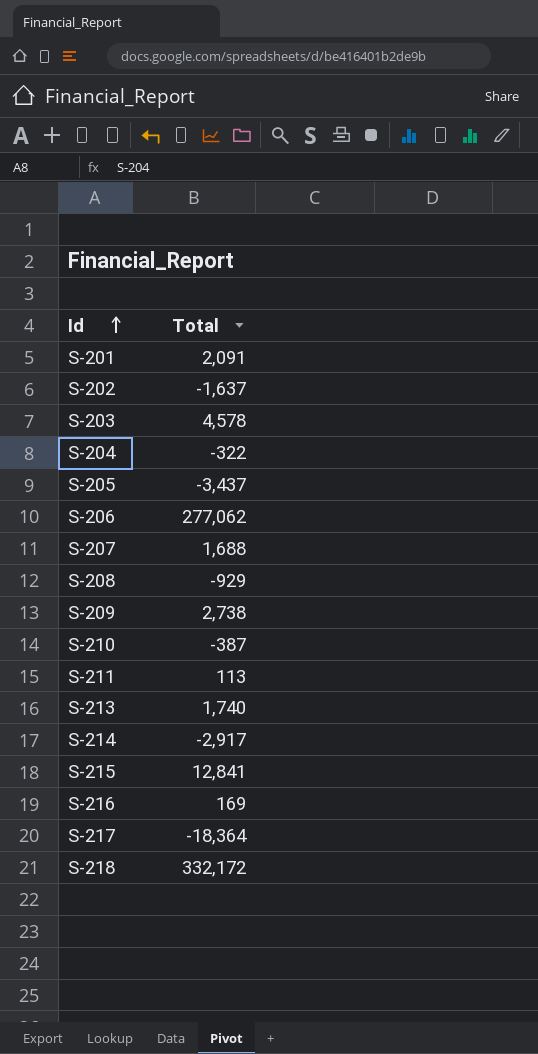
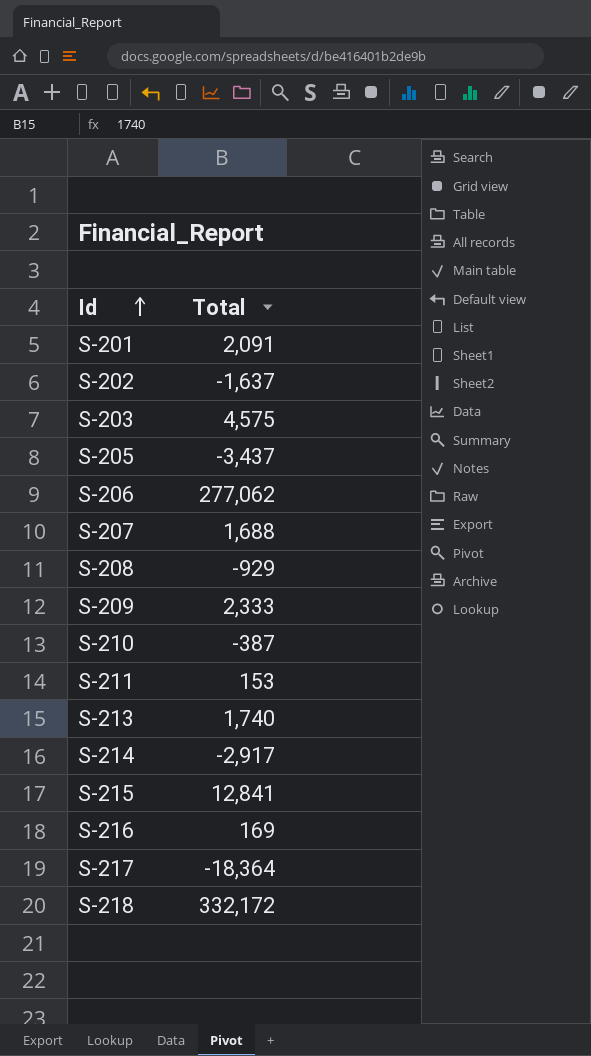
row S-204: -322 -> none
S-203 | Total: 4,578 -> 4,575
S-209 | Total: 2,738 -> 2,333
S-211 | Total: 113 -> 153

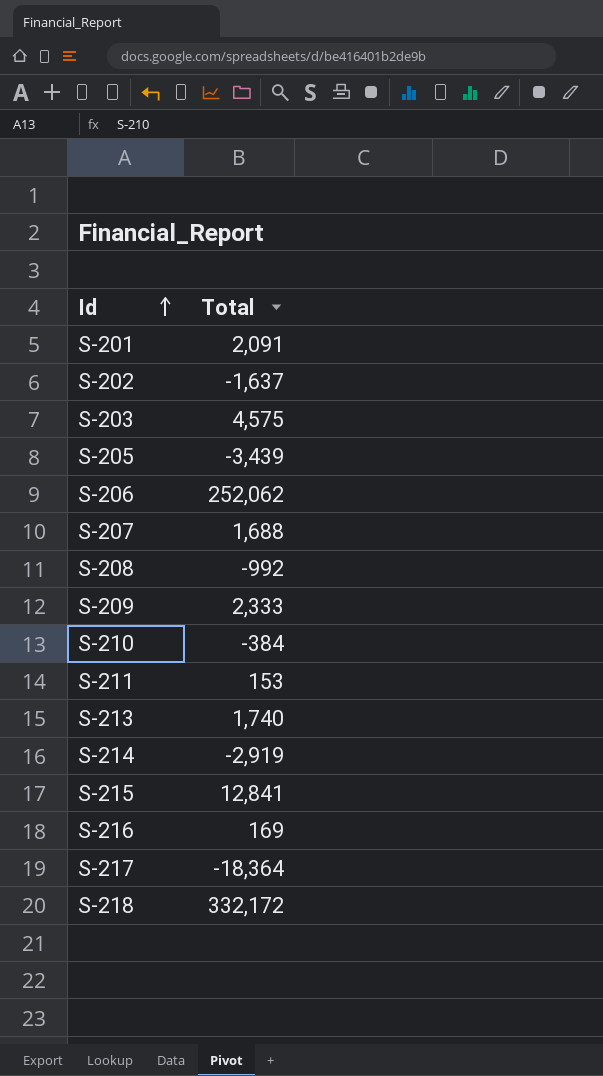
S-205 | Total: -3,437 -> -3,439
S-206 | Total: 277,062 -> 252,062
S-208 | Total: -929 -> -992
S-210 | Total: -387 -> -384
S-214 | Total: -2,917 -> -2,919

